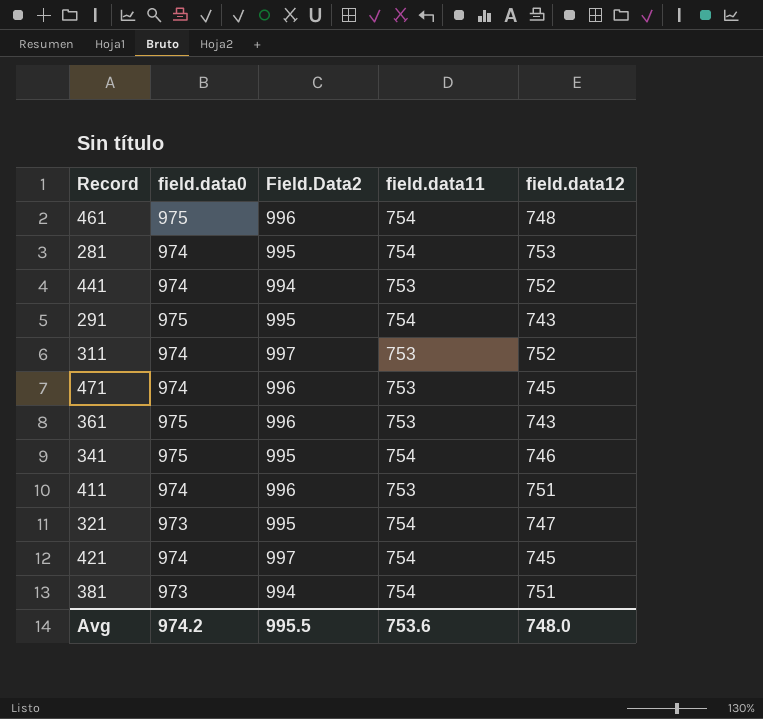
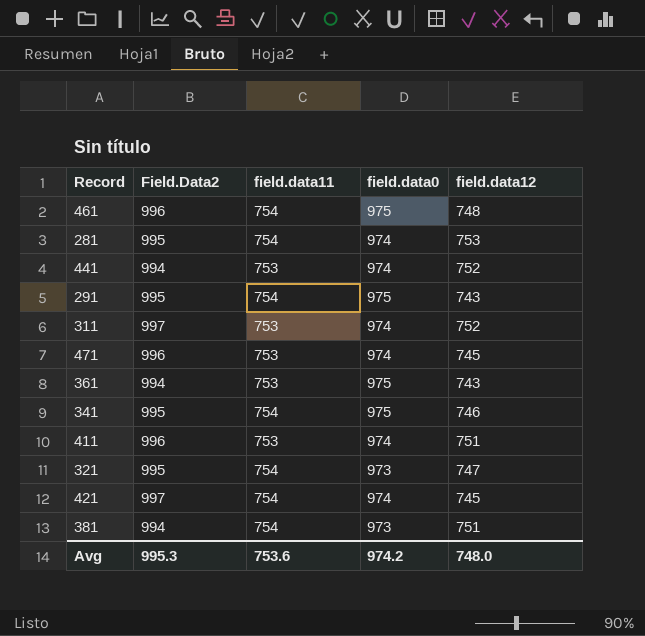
column field.data0 | position: 2 -> 4
361 | Field.Data2: 996 -> 994
Avg | Field.Data2: 995.5 -> 995.3

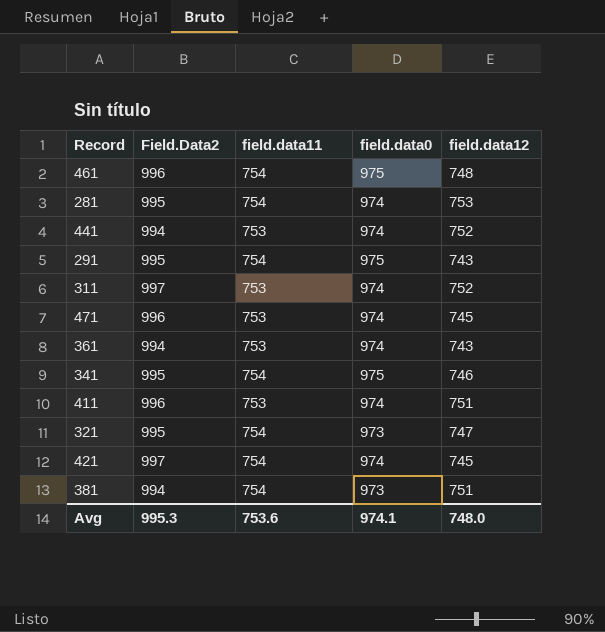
361 | field.data0: 975 -> 974
Avg | field.data0: 974.2 -> 974.1

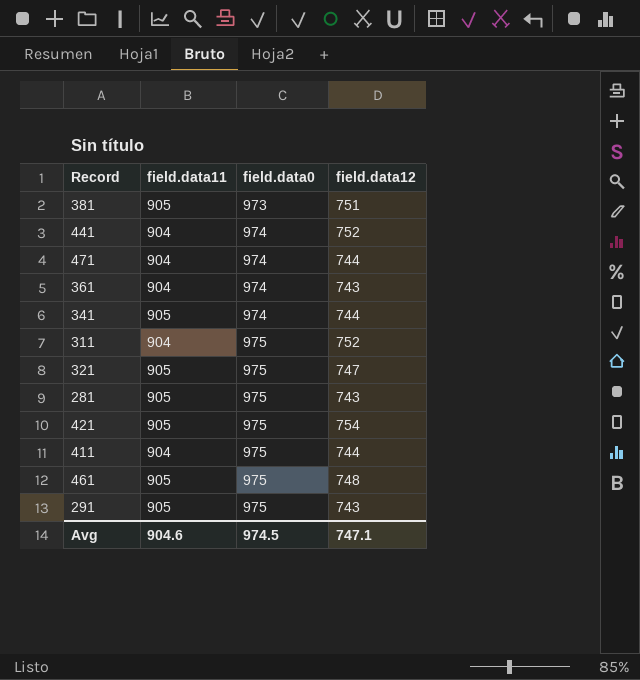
row order: none -> field.data0 ascending
column Field.Data2 | position: 2 -> none
381 | field.data11: 754 -> 905
441 | field.data11: 753 -> 904
471 | field.data11: 753 -> 904
471 | field.data12: 745 -> 744
361 | field.data11: 753 -> 904
341 | field.data11: 754 -> 905
341 | field.data0: 975 -> 974
341 | field.data12: 746 -> 744
311 | field.data11: 753 -> 904
311 | field.data0: 974 -> 975
321 | field.data11: 754 -> 905
321 | field.data0: 973 -> 975
281 | field.data11: 754 -> 905
281 | field.data0: 974 -> 975
281 | field.data12: 753 -> 743
421 | field.data11: 754 -> 905
421 | field.data0: 974 -> 975
421 | field.data12: 745 -> 754
411 | field.data11: 753 -> 904
411 | field.data0: 974 -> 975
411 | field.data12: 751 -> 744
461 | field.data11: 754 -> 905
291 | field.data11: 754 -> 905
Avg | field.data11: 753.6 -> 904.6
Avg | field.data0: 974.1 -> 974.5
Avg | field.data12: 748.0 -> 747.1

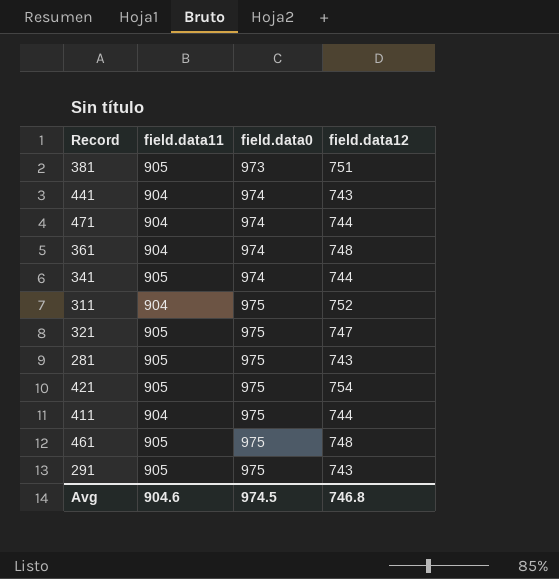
441 | field.data12: 752 -> 743
361 | field.data12: 743 -> 748
Avg | field.data12: 747.1 -> 746.8

